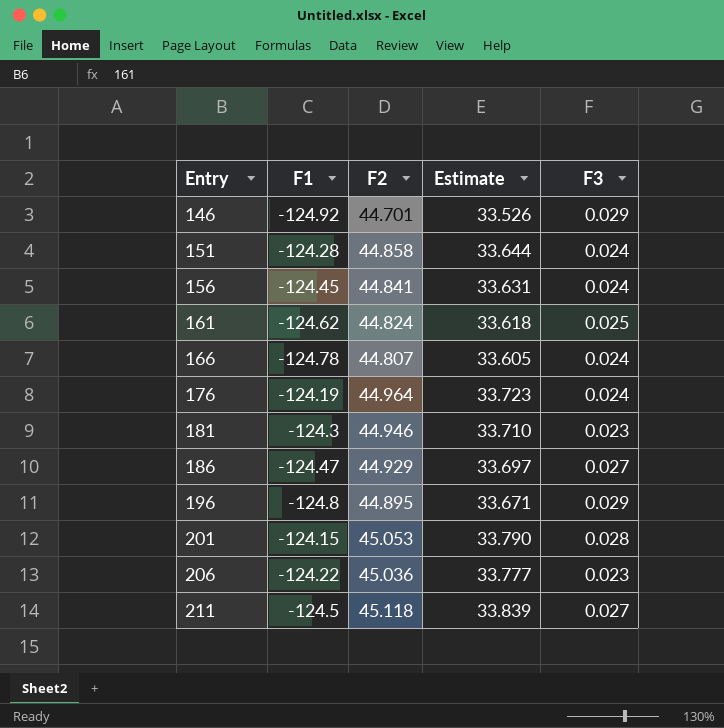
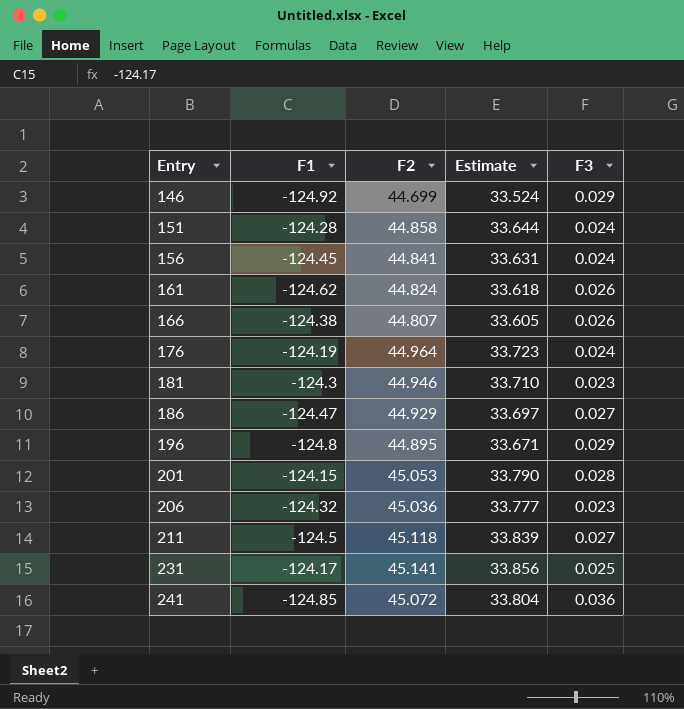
146 | F2: 44.701 -> 44.699
146 | Estimate: 33.526 -> 33.524
161 | F3: 0.025 -> 0.026
166 | F1: -124.78 -> -124.38
166 | F3: 0.024 -> 0.026
206 | F1: -124.22 -> -124.32
row 231: none -> -124.17 | 45.141 | 33.856 | 0.025
row 241: none -> -124.85 | 45.072 | 33.804 | 0.036

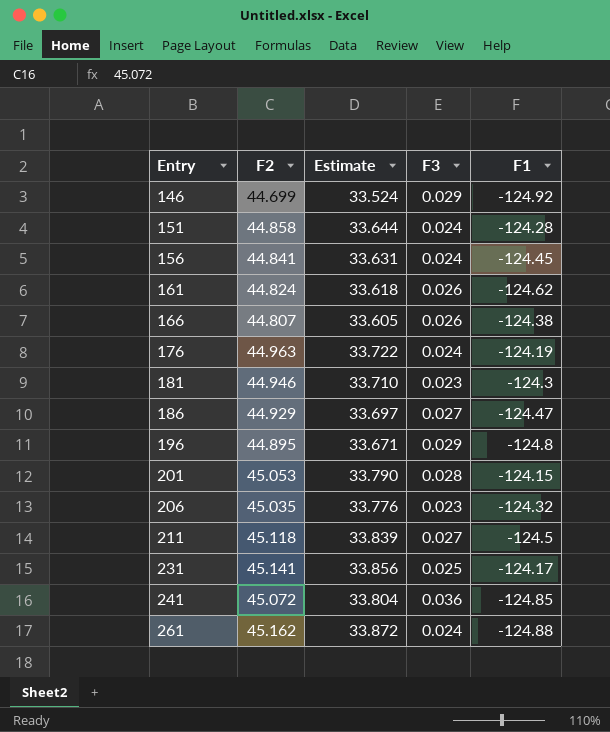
column F1 | position: 2 -> 5
176 | F2: 44.964 -> 44.963
176 | Estimate: 33.723 -> 33.722
206 | F2: 45.036 -> 45.035
206 | Estimate: 33.777 -> 33.776
row 261: none -> 45.162 | 33.872 | 0.024 | -124.88

